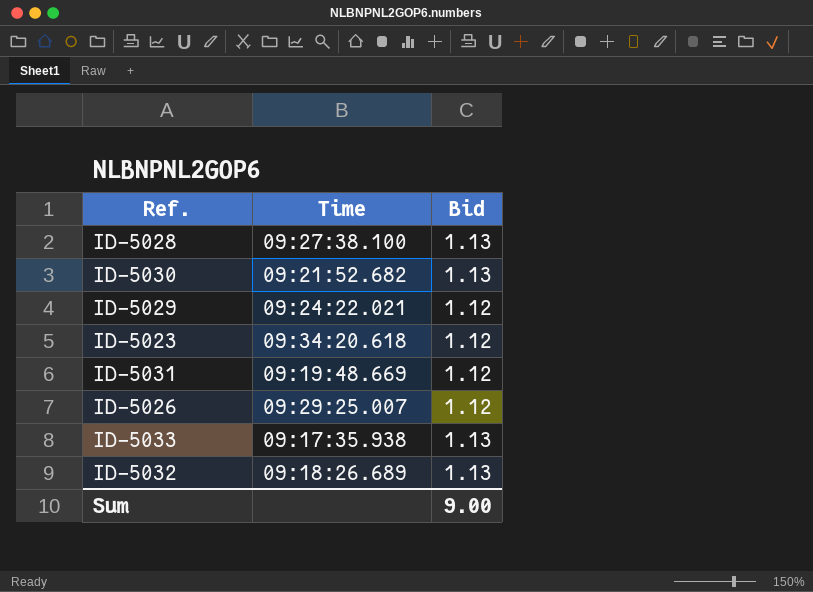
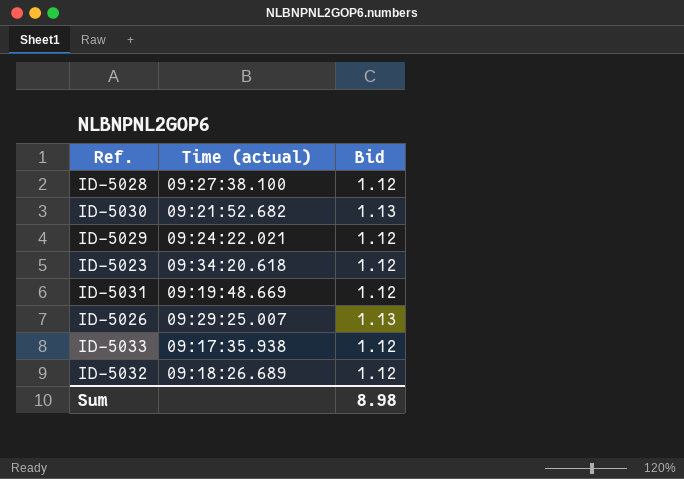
column name: Time -> Time (actual)
ID-5028 | Bid: 1.13 -> 1.12
ID-5026 | Bid: 1.12 -> 1.13
ID-5033 | Bid: 1.13 -> 1.12
ID-5032 | Bid: 1.13 -> 1.12
Sum | Bid: 9.00 -> 8.98

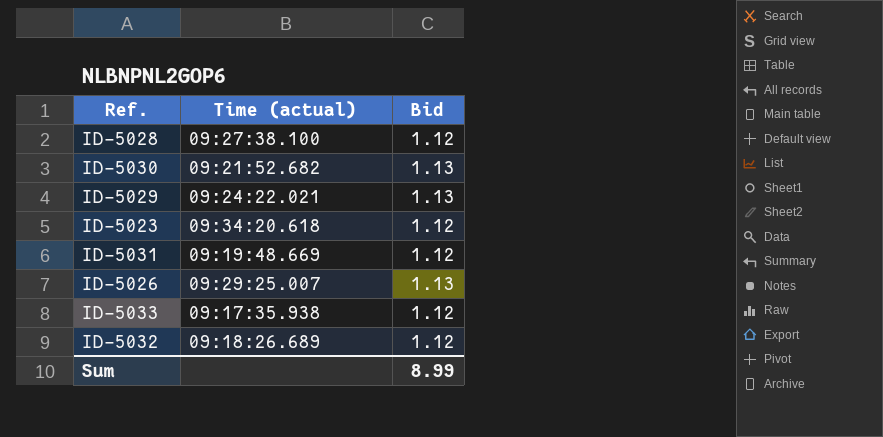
ID-5029 | Bid: 1.12 -> 1.13
Sum | Bid: 8.98 -> 8.99

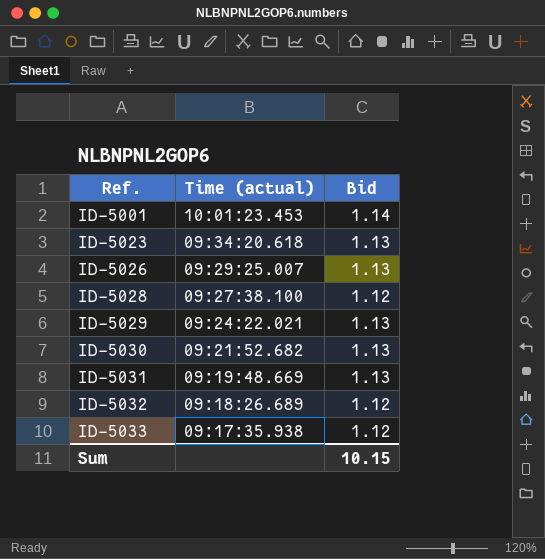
row order: none -> Ref. ascending
row ID-5001: none -> 10:01:23.453 | 1.14
ID-5023 | Bid: 1.12 -> 1.13
ID-5031 | Bid: 1.12 -> 1.13
Sum | Bid: 8.99 -> 10.15

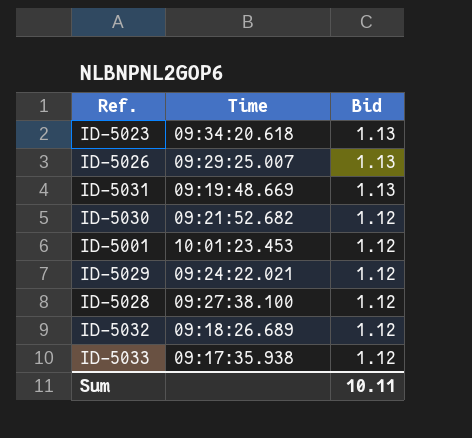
row order: Ref. ascending -> Bid descending
column name: Time (actual) -> Time
ID-5030 | Bid: 1.13 -> 1.12
ID-5001 | Bid: 1.14 -> 1.12
ID-5029 | Bid: 1.13 -> 1.12
Sum | Bid: 10.15 -> 10.11

